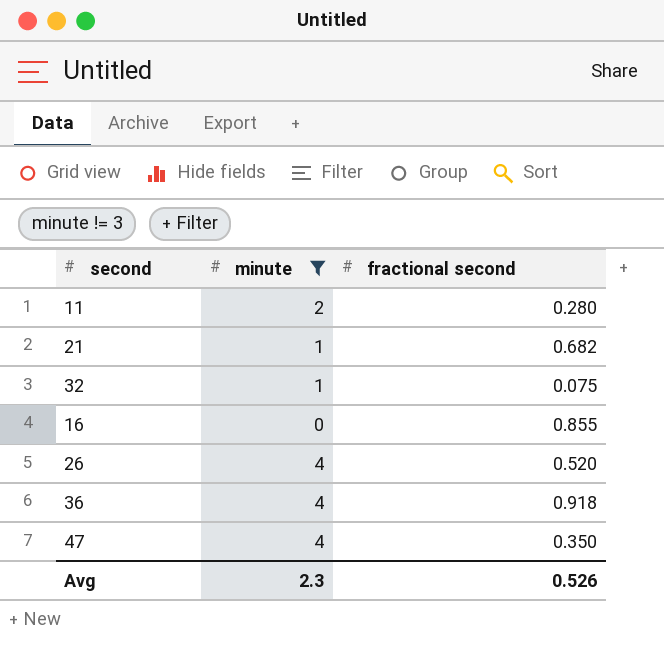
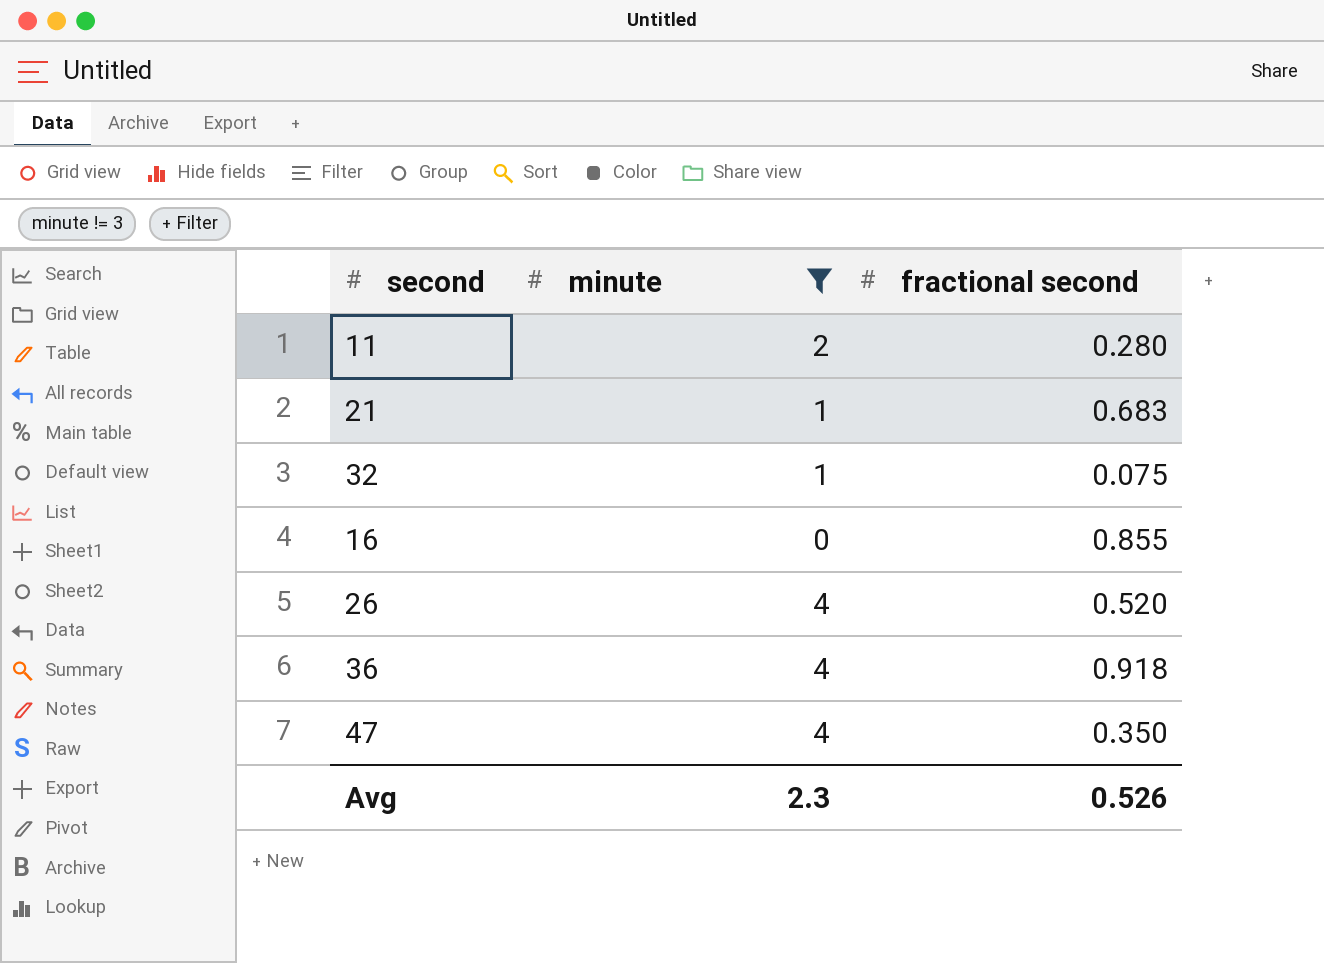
21 | fractional second: 0.682 -> 0.683

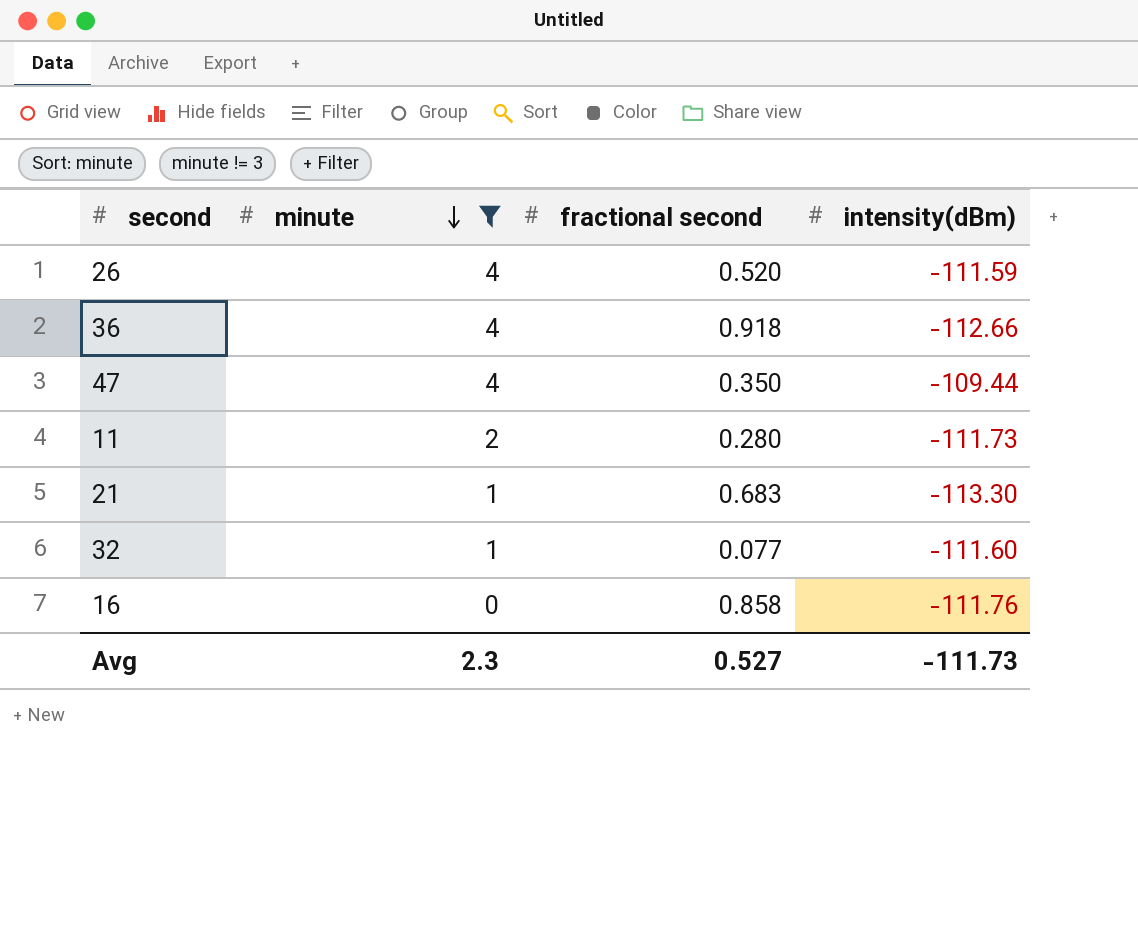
row order: none -> minute descending
column intensity(dBm) | position: none -> 4
32 | fractional second: 0.075 -> 0.077
16 | fractional second: 0.855 -> 0.858
Avg | fractional second: 0.526 -> 0.527

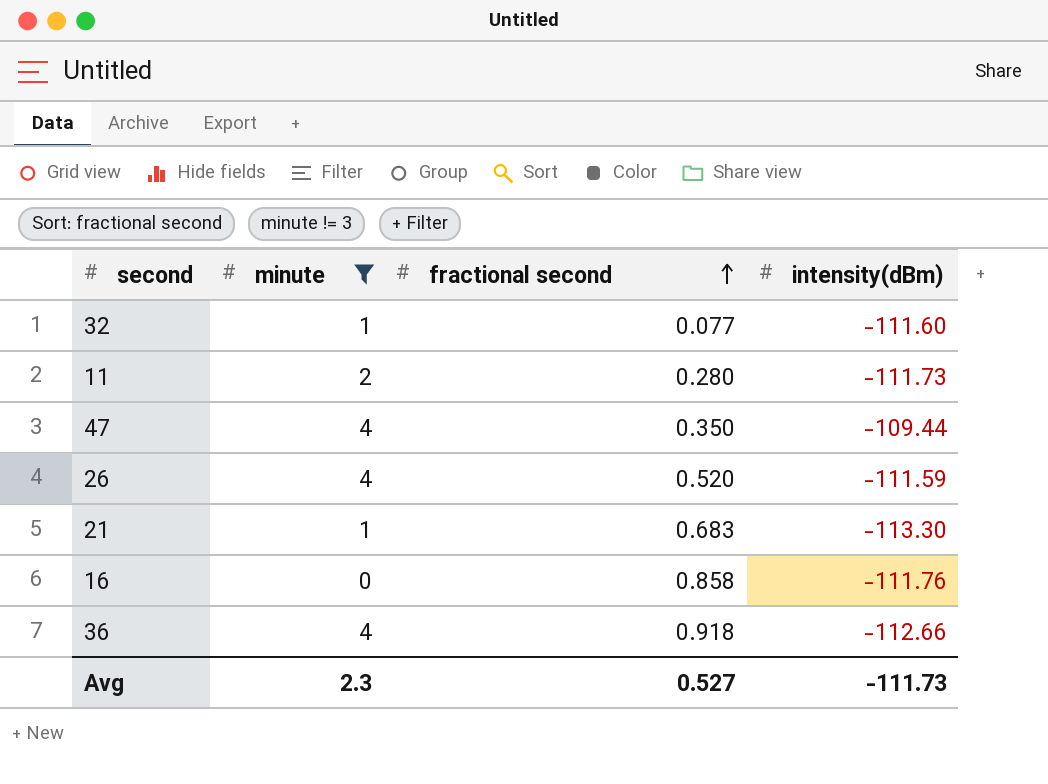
row order: minute descending -> fractional second ascending

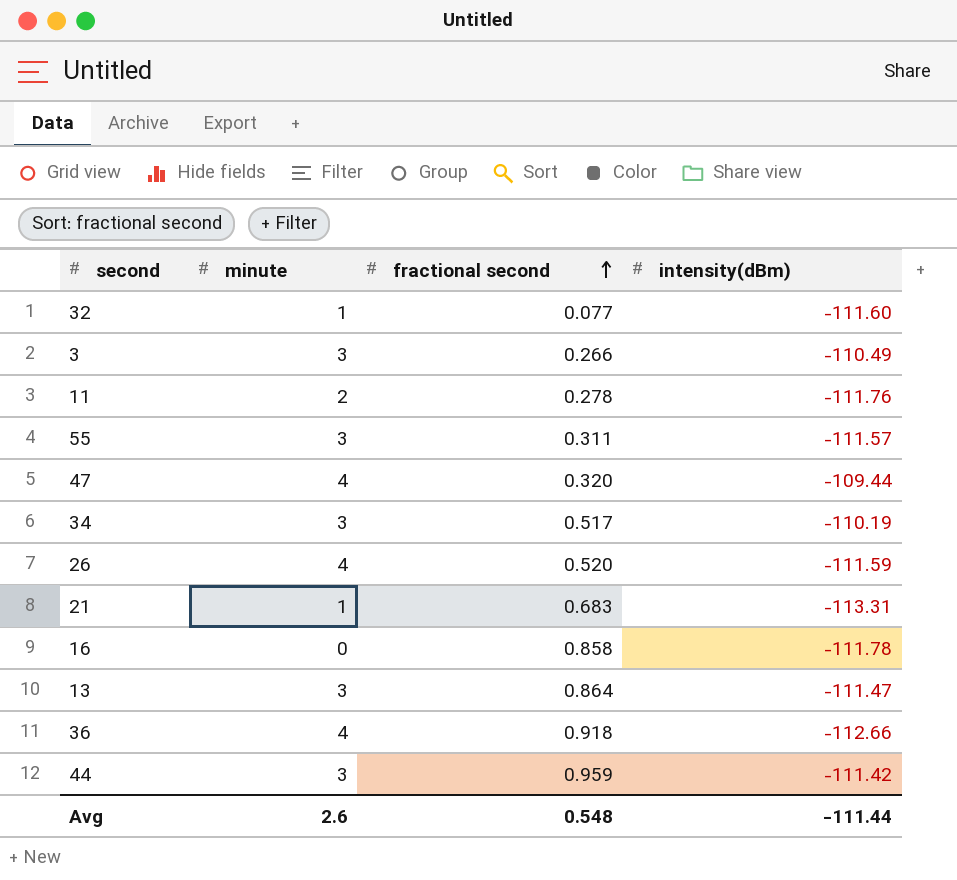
filter: minute != 3 -> none
11 | fractional second: 0.280 -> 0.278
11 | intensity(dBm): -111.73 -> -111.76
47 | fractional second: 0.350 -> 0.320
21 | intensity(dBm): -113.30 -> -113.31
16 | intensity(dBm): -111.76 -> -111.78
Avg | minute: 2.3 -> 2.6
Avg | fractional second: 0.527 -> 0.548
Avg | intensity(dBm): -111.73 -> -111.44

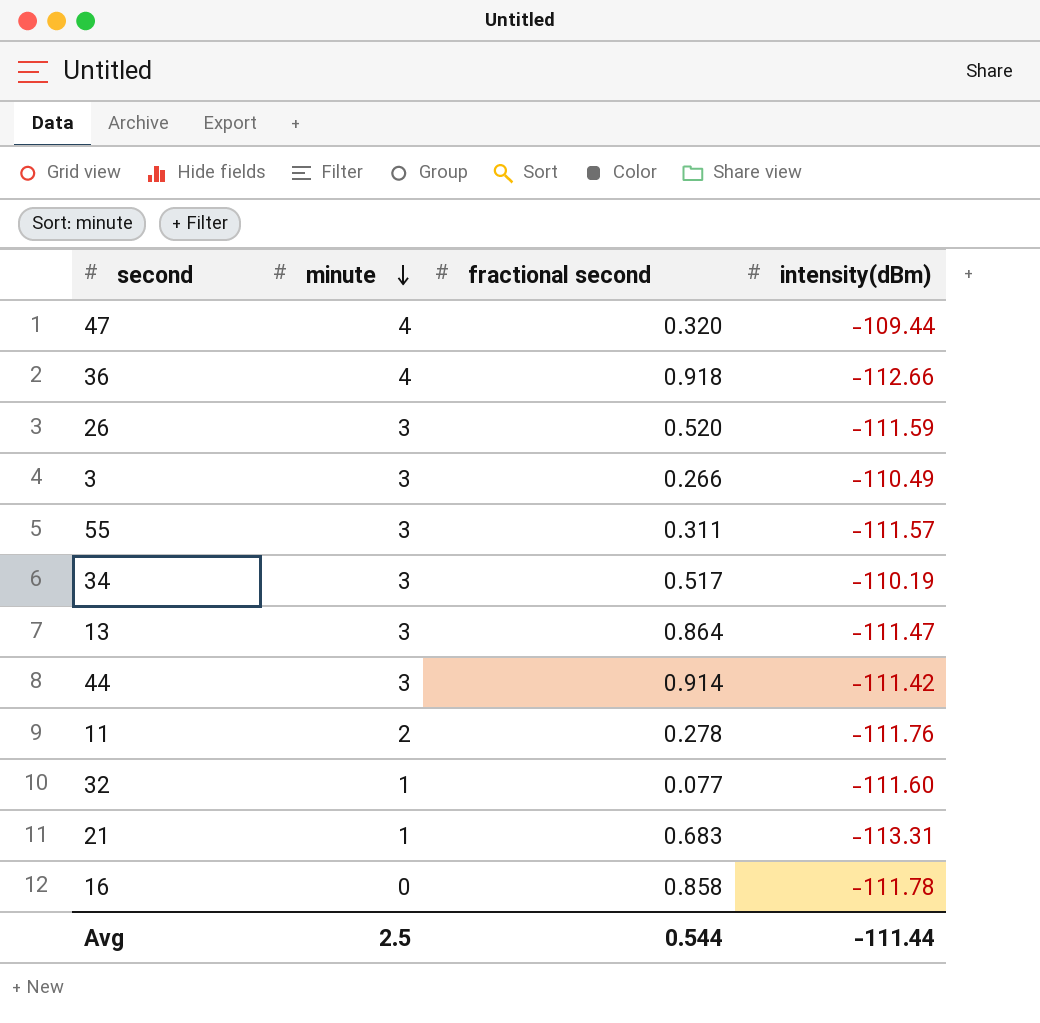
row order: fractional second ascending -> minute descending
26 | minute: 4 -> 3
44 | fractional second: 0.959 -> 0.914
Avg | minute: 2.6 -> 2.5
Avg | fractional second: 0.548 -> 0.544

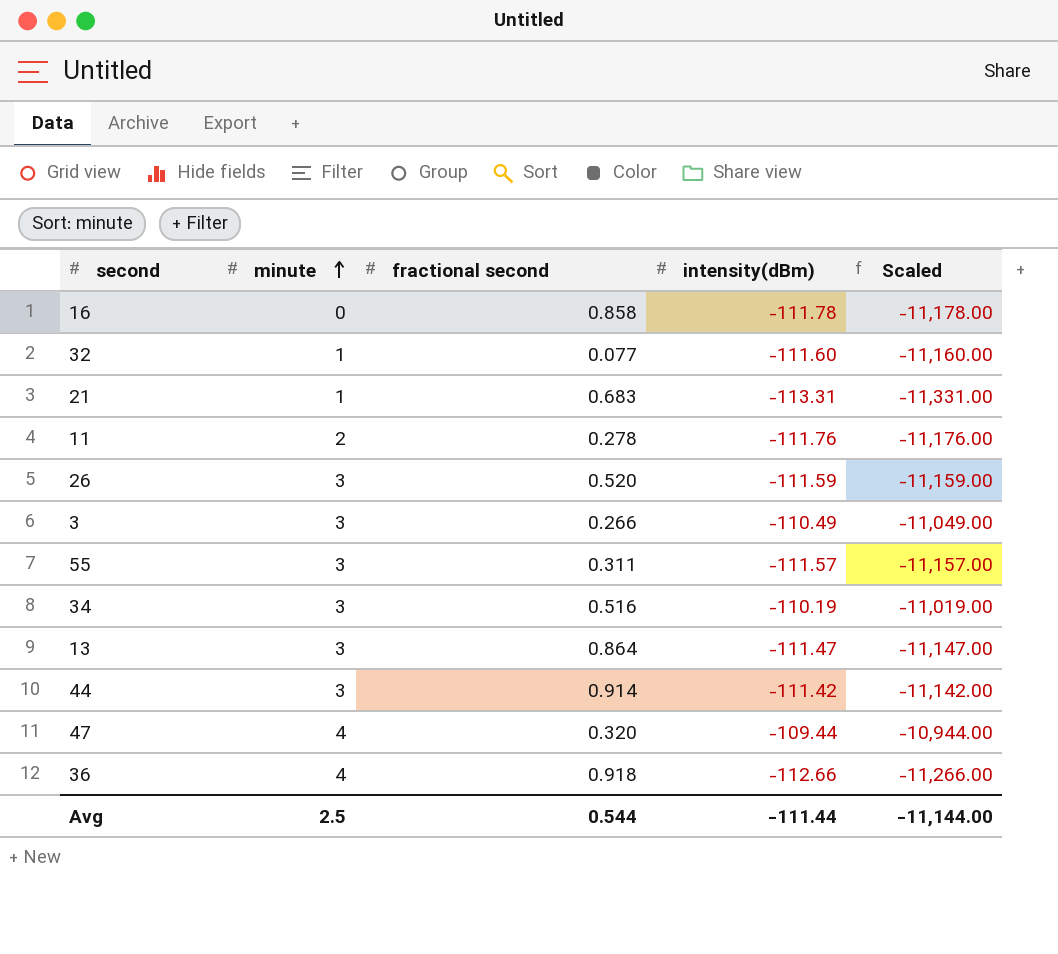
row order: minute descending -> minute ascending
column Scaled | formula: none -> [intensity(dBm)] * 100
34 | fractional second: 0.517 -> 0.516

